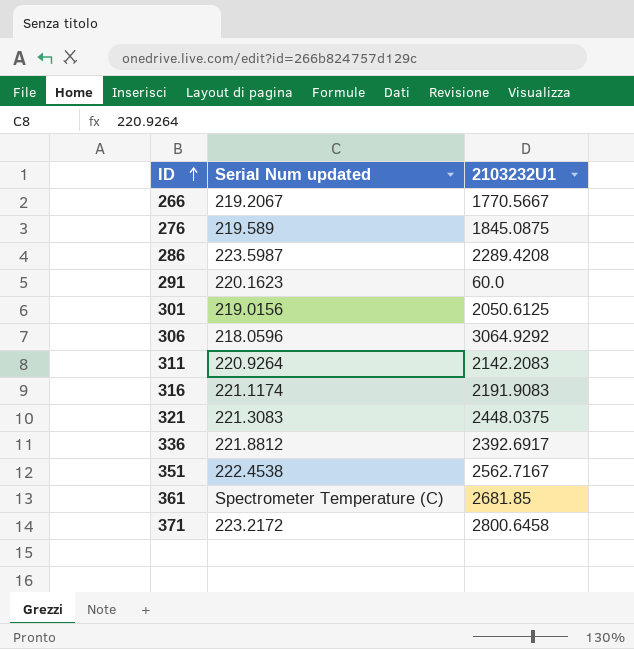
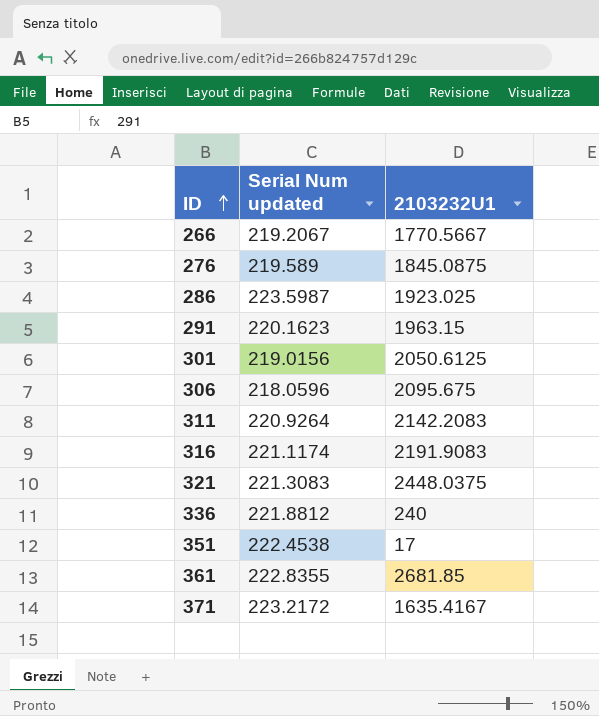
286 | 2103232U1: 2289.4208 -> 1923.025
291 | 2103232U1: 60.0 -> 1963.15
306 | 2103232U1: 3064.9292 -> 2095.675
336 | 2103232U1: 2392.6917 -> 240
351 | 2103232U1: 2562.7167 -> 17
361 | Serial Num updated: Spectrometer Temperature (C) -> 222.8355
371 | 2103232U1: 2800.6458 -> 1635.4167

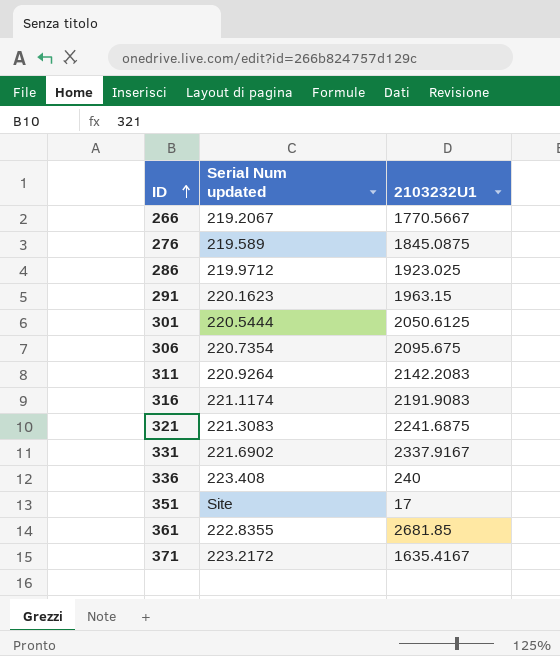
286 | Serial Num updated: 223.5987 -> 219.9712
301 | Serial Num updated: 219.0156 -> 220.5444
306 | Serial Num updated: 218.0596 -> 220.7354
321 | 2103232U1: 2448.0375 -> 2241.6875
row 331: none -> 221.6902 | 2337.9167
336 | Serial Num updated: 221.8812 -> 223.408
351 | Serial Num updated: 222.4538 -> Site

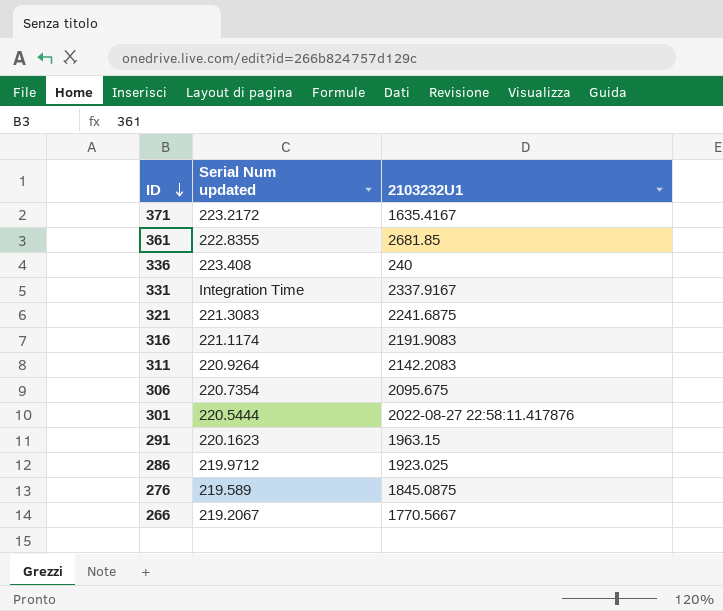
row order: ID ascending -> ID descending
row 351: Site | 17 -> none
331 | Serial Num updated: 221.6902 -> Integration Time
301 | 2103232U1: 2050.6125 -> 2022-08-27 22:58:11.417876

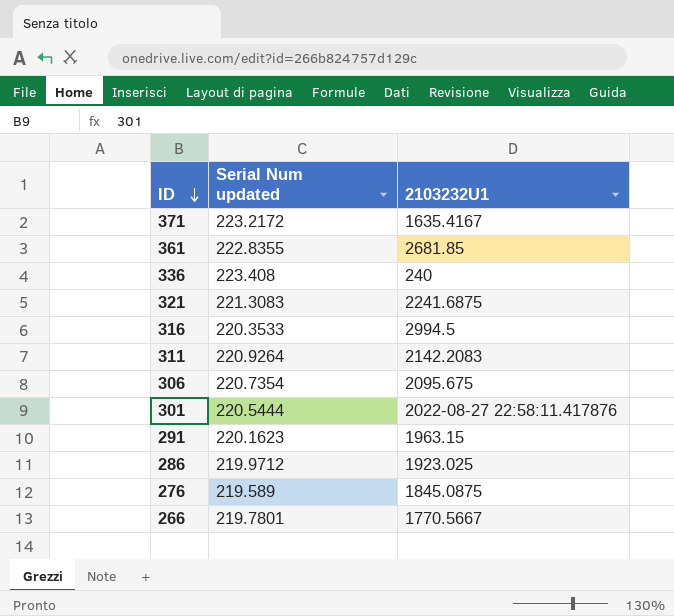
row 331: Integration Time | 2337.9167 -> none
316 | Serial Num updated: 221.1174 -> 220.3533
316 | 2103232U1: 2191.9083 -> 2994.5
266 | Serial Num updated: 219.2067 -> 219.7801

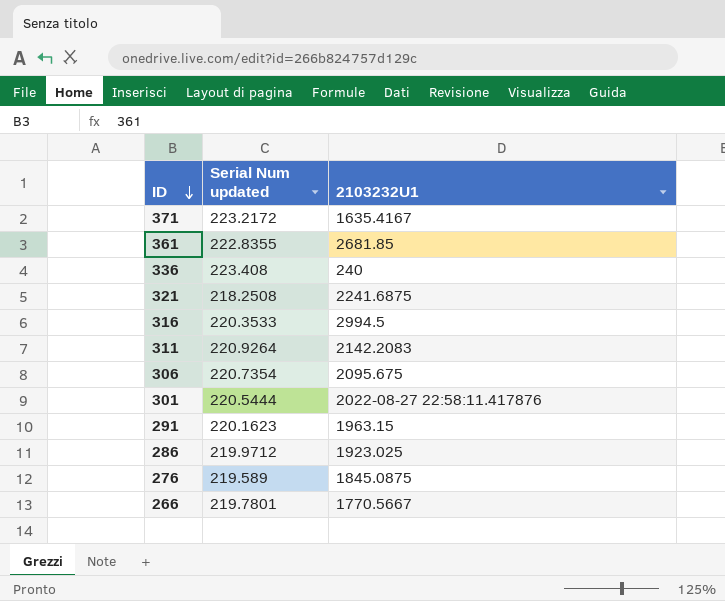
321 | Serial Num updated: 221.3083 -> 218.2508

